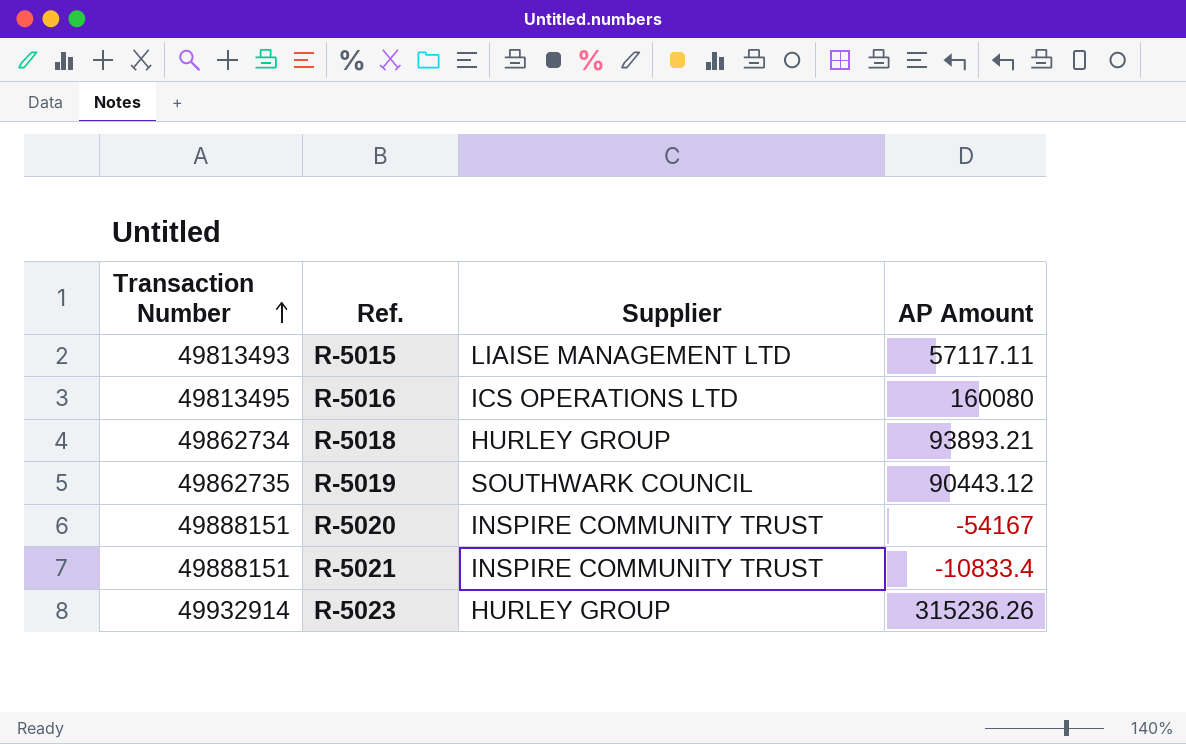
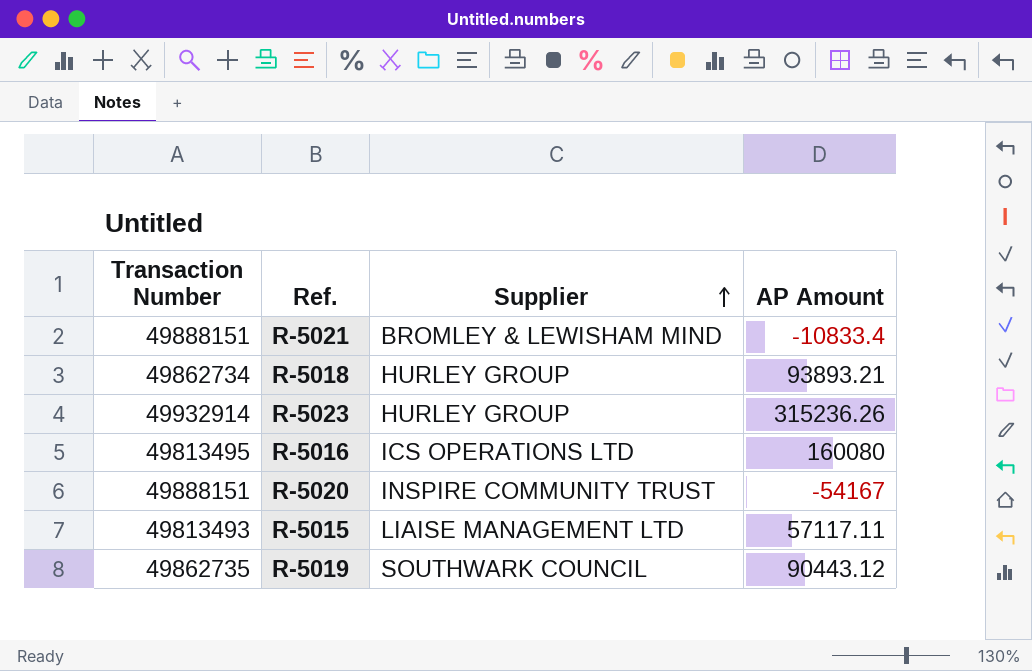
row order: Transaction Number ascending -> Supplier ascending
R-5021 | Supplier: INSPIRE COMMUNITY TRUST -> BROMLEY & LEWISHAM MIND

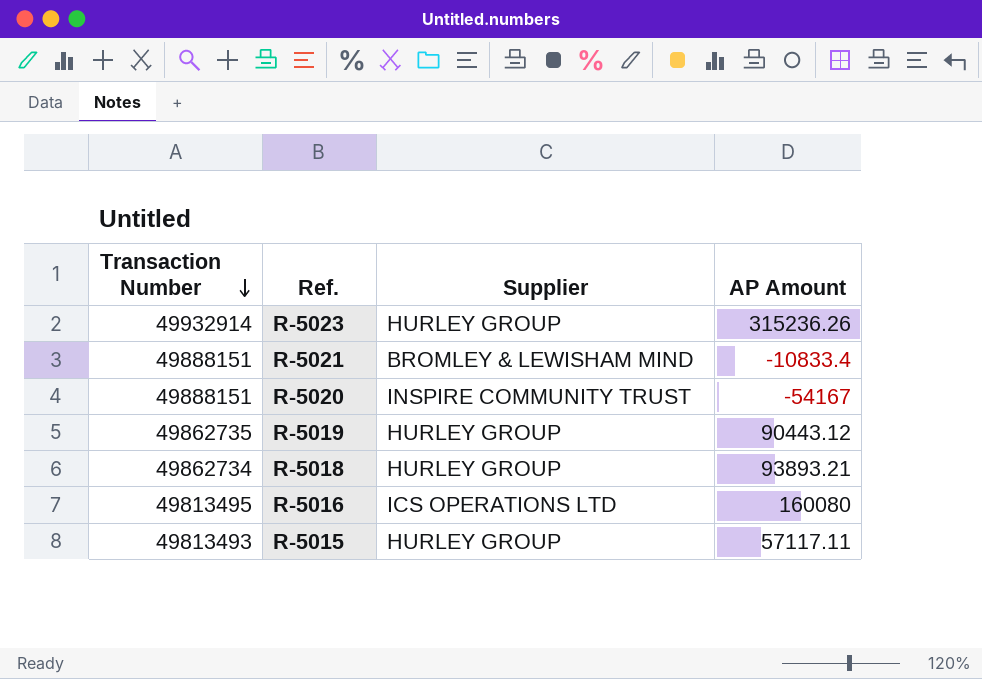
row order: Supplier ascending -> Transaction Number descending
R-5019 | Supplier: SOUTHWARK COUNCIL -> HURLEY GROUP
R-5015 | Supplier: LIAISE MANAGEMENT LTD -> HURLEY GROUP

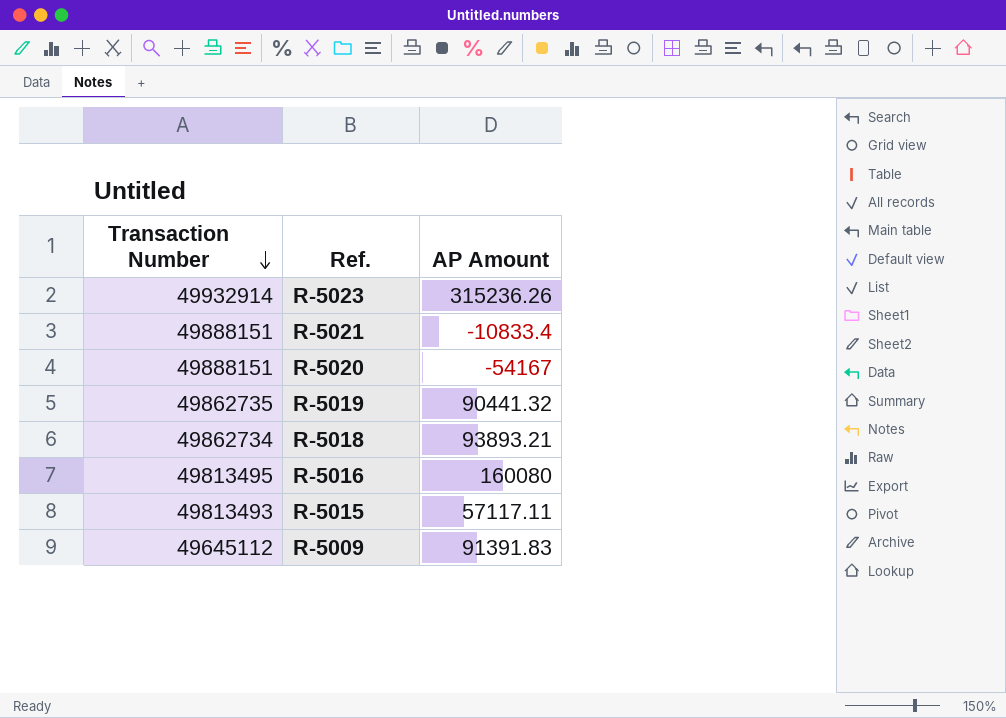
column Supplier | position: 3 -> none
R-5019 | AP Amount: 90443.12 -> 90441.32
row R-5009: none -> 49645112 | 91391.83

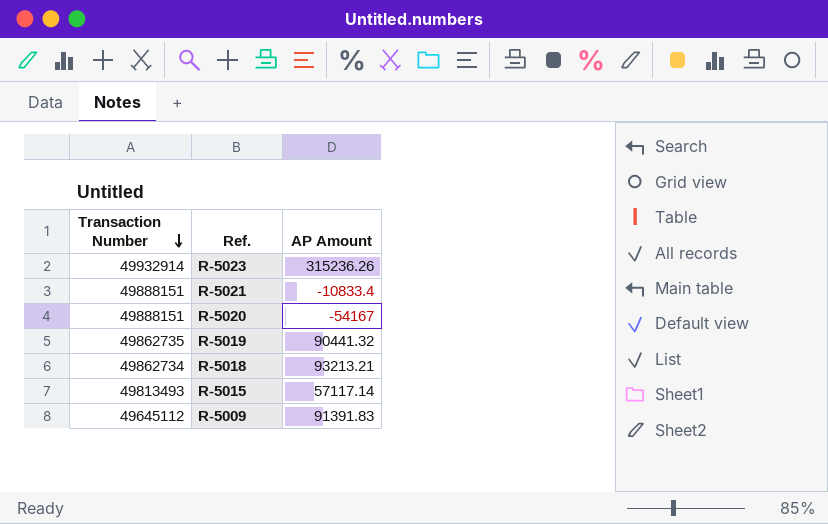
row R-5016: 49813495 | 160080 -> none
R-5018 | AP Amount: 93893.21 -> 93213.21
R-5015 | AP Amount: 57117.11 -> 57117.14

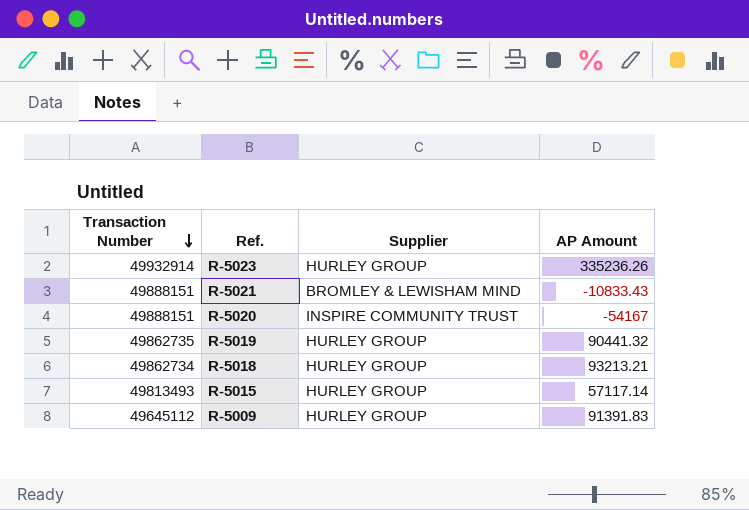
column Supplier | position: none -> 3
R-5023 | AP Amount: 315236.26 -> 335236.26
R-5021 | AP Amount: -10833.4 -> -10833.43

